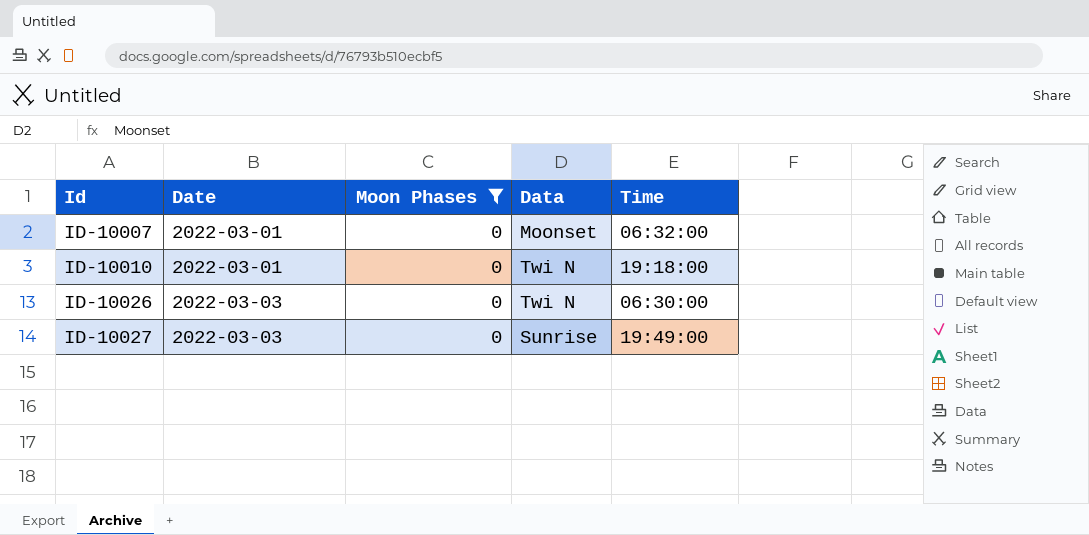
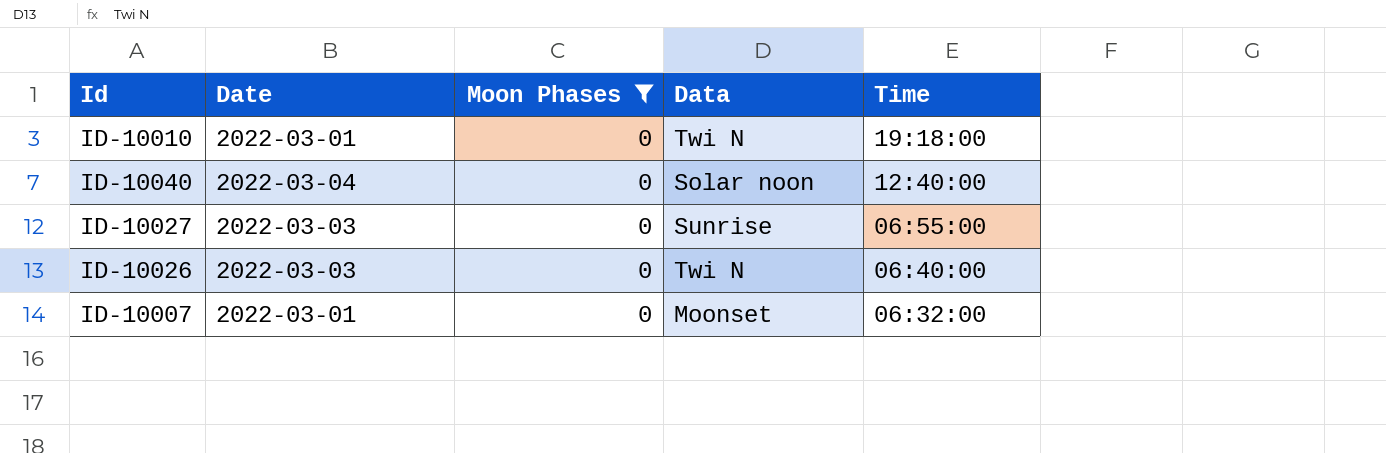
row order: Id ascending -> Time descending
row ID-10040: none -> 2022-03-04 | 0 | Solar noon | 12:40:00
ID-10027 | Time: 19:49:00 -> 06:55:00
ID-10026 | Time: 06:30:00 -> 06:40:00

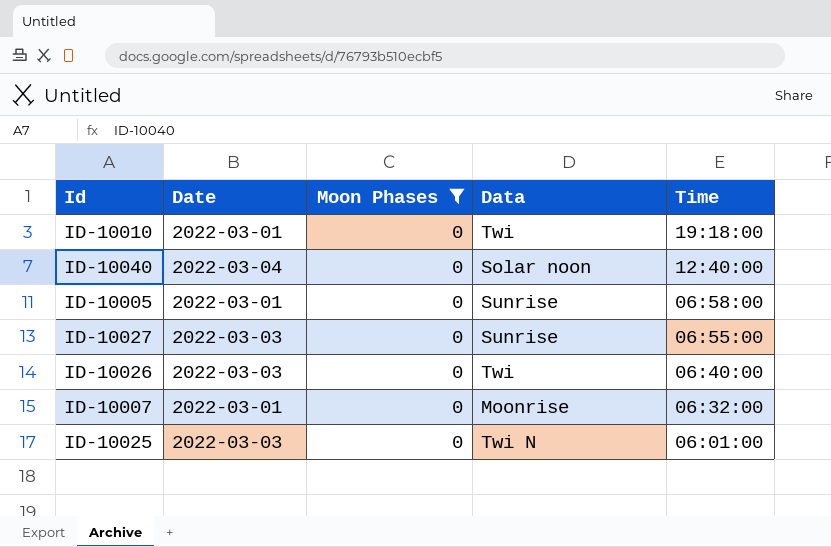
ID-10010 | Data: Twi N -> Twi
row ID-10005: none -> 2022-03-01 | 0 | Sunrise | 06:58:00
ID-10026 | Data: Twi N -> Twi
ID-10007 | Data: Moonset -> Moonrise
row ID-10025: none -> 2022-03-03 | 0 | Twi N | 06:01:00

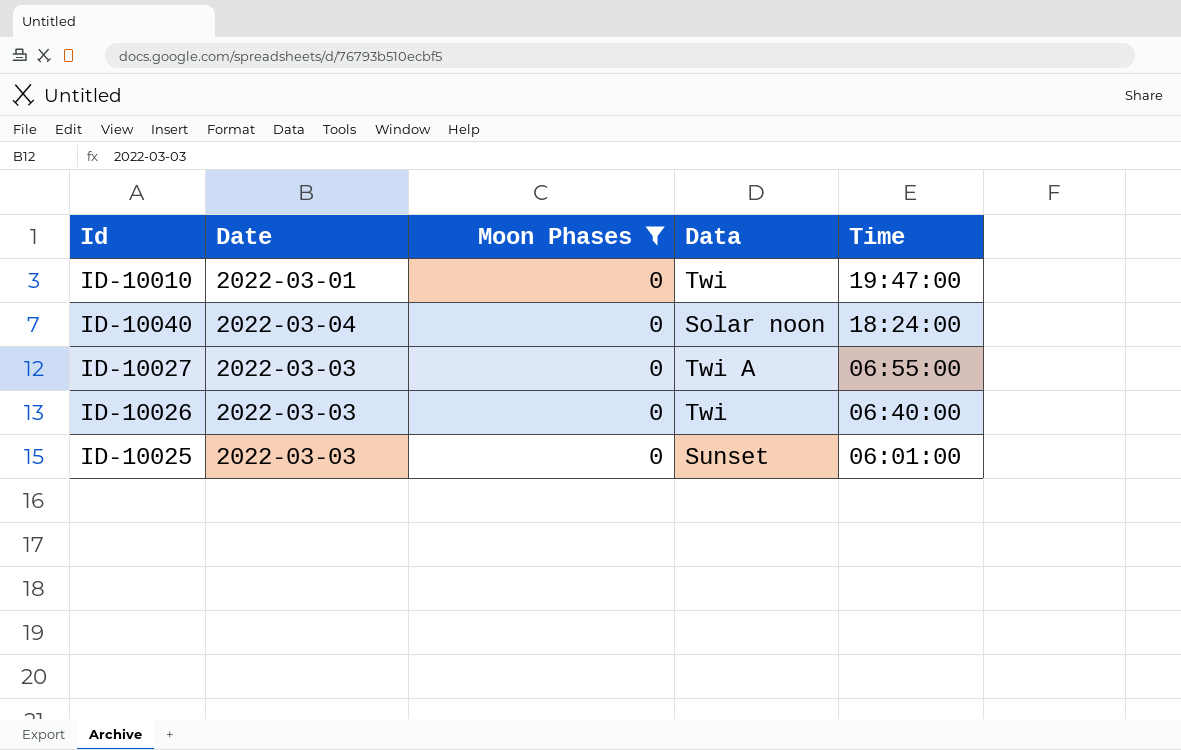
row ID-10005: 2022-03-01 | 0 | Sunrise | 06:58:00 -> none
row ID-10007: 2022-03-01 | 0 | Moonrise | 06:32:00 -> none
ID-10010 | Time: 19:18:00 -> 19:47:00
ID-10040 | Time: 12:40:00 -> 18:24:00
ID-10027 | Data: Sunrise -> Twi A
ID-10025 | Data: Twi N -> Sunset

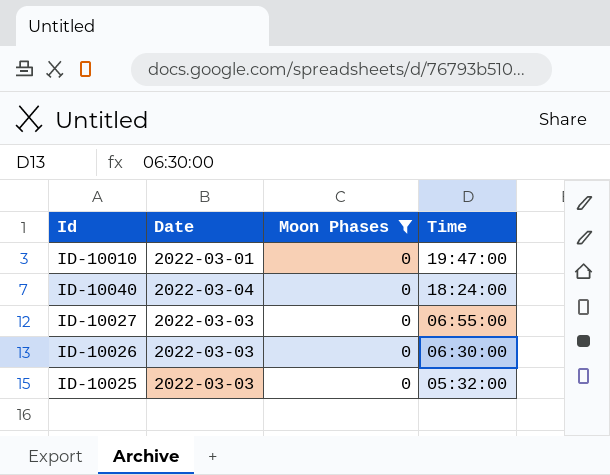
column Data | position: 4 -> none
ID-10026 | Time: 06:40:00 -> 06:30:00
ID-10025 | Time: 06:01:00 -> 05:32:00

